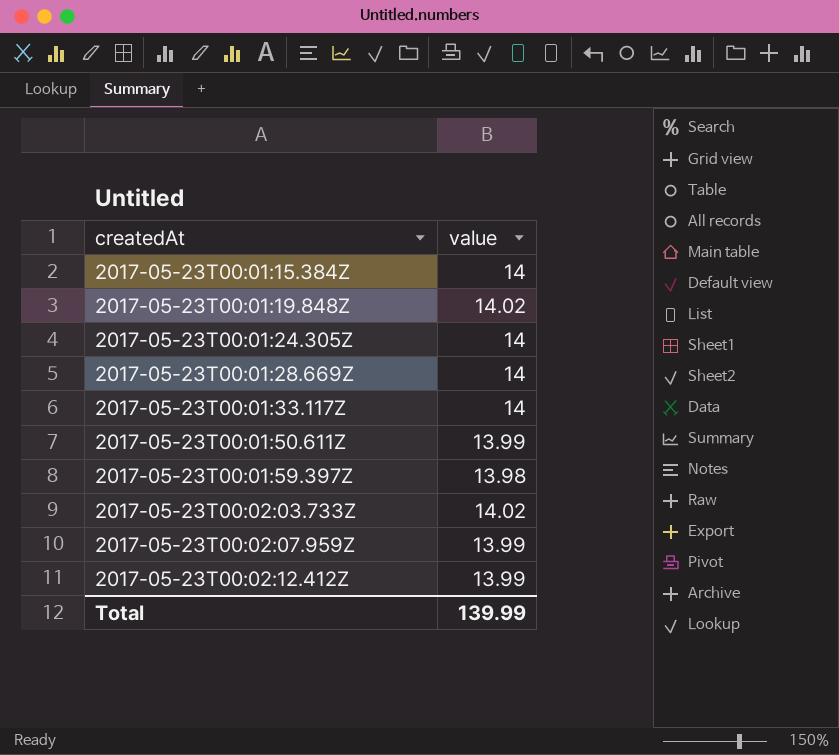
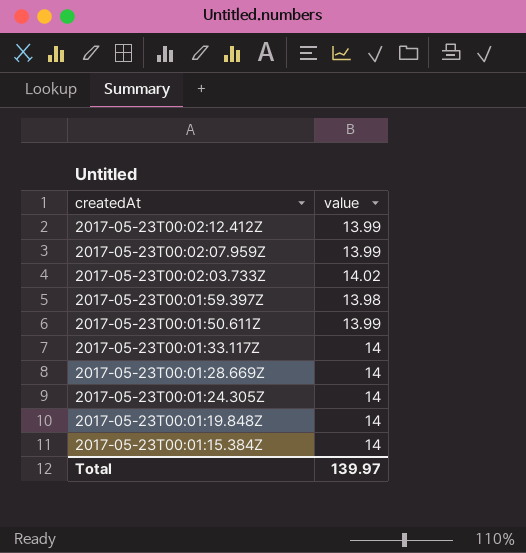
row order: createdAt ascending -> createdAt descending
2017-05-23T00:01:19.848Z | value: 14.02 -> 14
Total | value: 139.99 -> 139.97

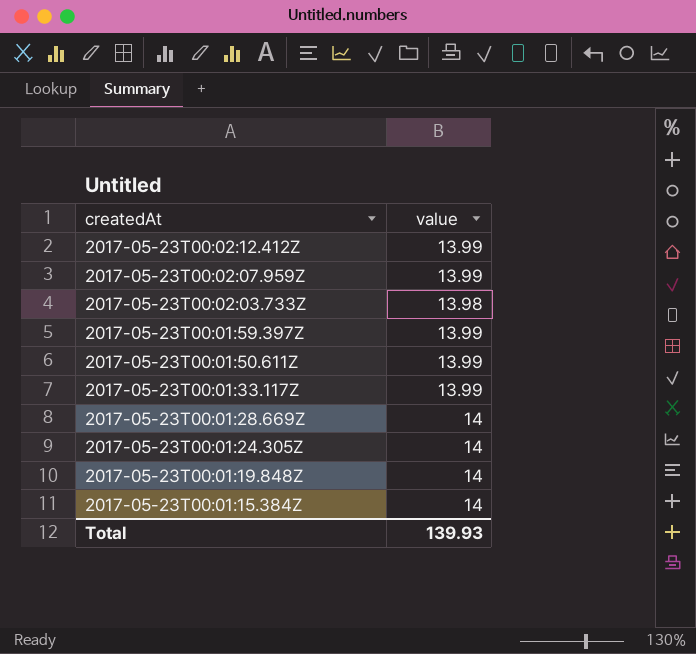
2017-05-23T00:02:03.733Z | value: 14.02 -> 13.98
2017-05-23T00:01:59.397Z | value: 13.98 -> 13.99
2017-05-23T00:01:33.117Z | value: 14 -> 13.99
Total | value: 139.97 -> 139.93

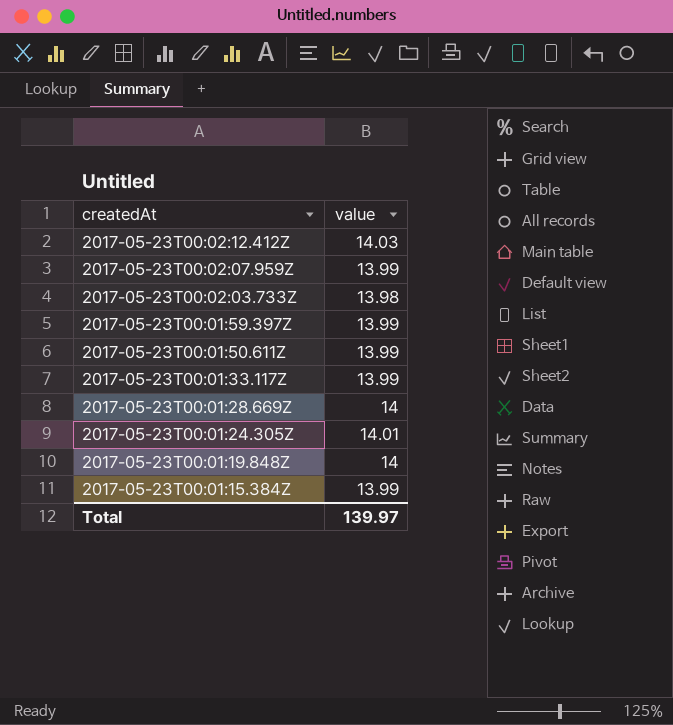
2017-05-23T00:02:12.412Z | value: 13.99 -> 14.03
2017-05-23T00:01:24.305Z | value: 14 -> 14.01
2017-05-23T00:01:15.384Z | value: 14 -> 13.99
Total | value: 139.93 -> 139.97

